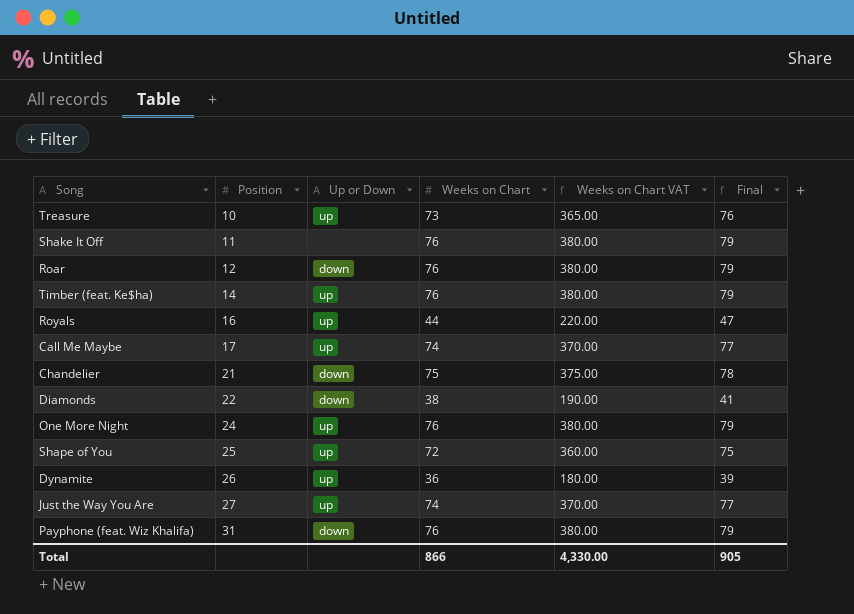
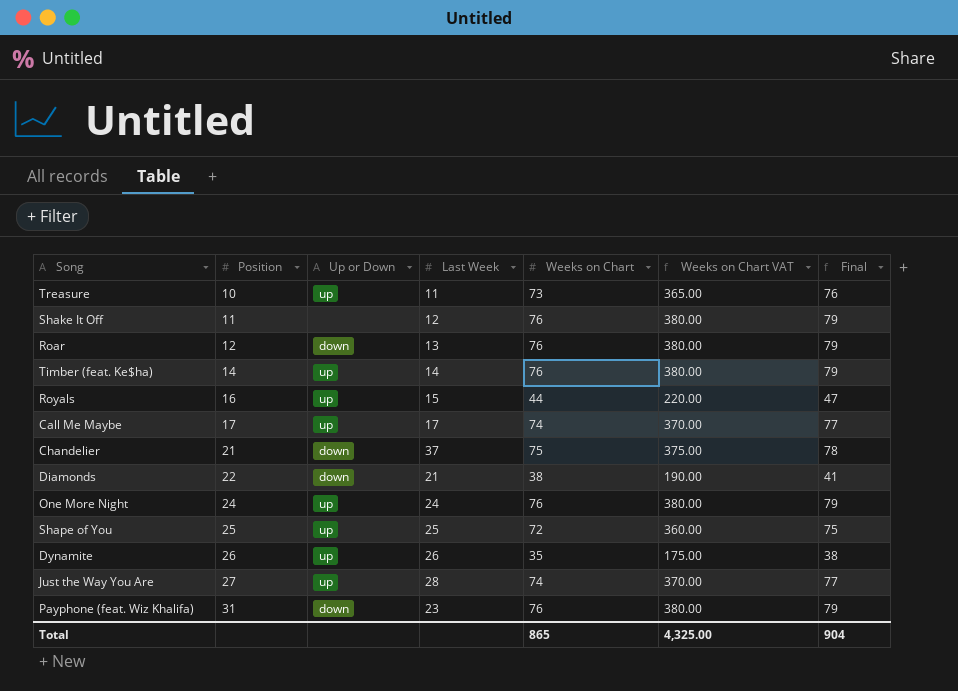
column Last Week | position: none -> 4
Dynamite | Weeks on Chart: 36 -> 35
Dynamite | Weeks on Chart VAT: 180.00 -> 175.00
Dynamite | Final: 39 -> 38
Total | Weeks on Chart: 866 -> 865
Total | Weeks on Chart VAT: 4,330.00 -> 4,325.00
Total | Final: 905 -> 904

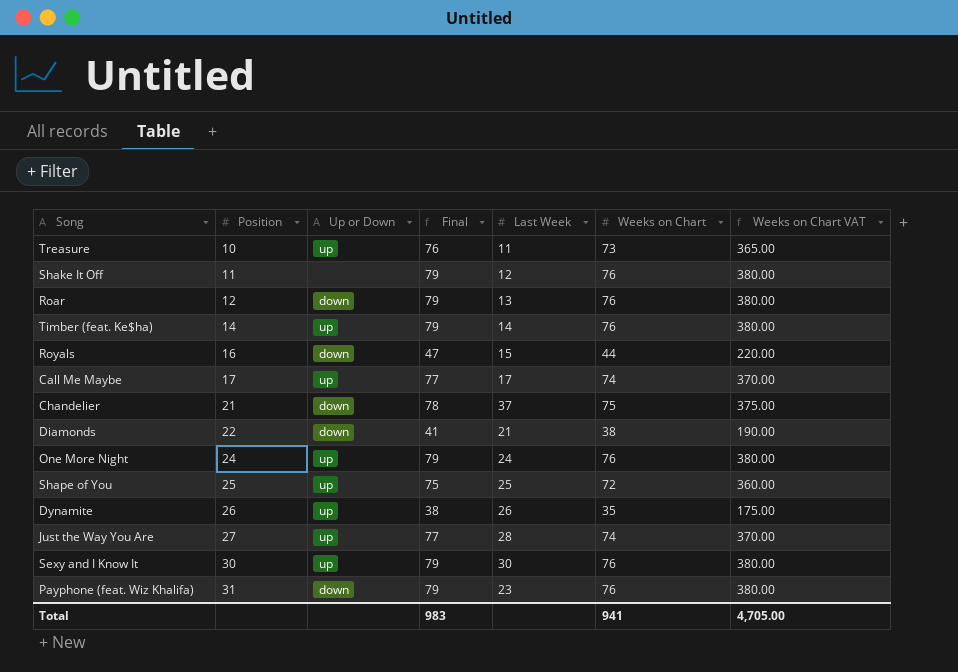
column Final | position: 7 -> 4
Royals | Up or Down: up -> down
row Sexy and I Know It: none -> 30 | up | 79 | 30 | 76 | 380.00
Total | Final: 904 -> 983
Total | Weeks on Chart: 865 -> 941
Total | Weeks on Chart VAT: 4,325.00 -> 4,705.00

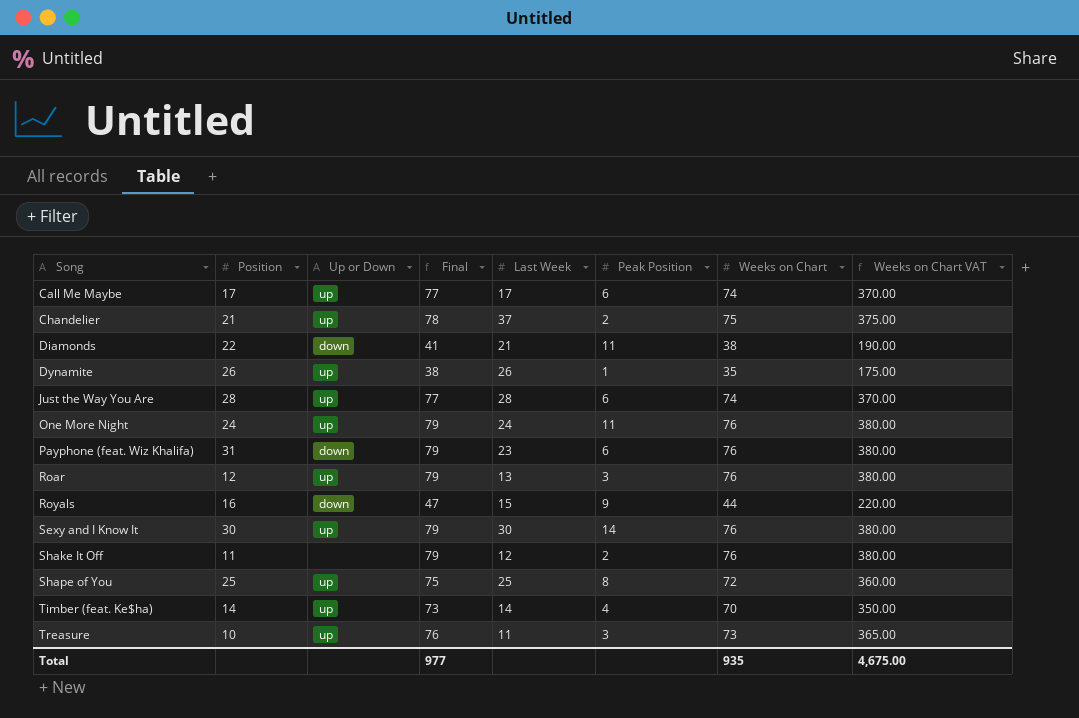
row order: Position ascending -> Song ascending
column Peak Position | position: none -> 6
Chandelier | Up or Down: down -> up
Just the Way You Are | Position: 27 -> 28
Roar | Up or Down: down -> up
Timber (feat. Ke$ha) | Final: 79 -> 73
Timber (feat. Ke$ha) | Weeks on Chart: 76 -> 70
Timber (feat. Ke$ha) | Weeks on Chart VAT: 380.00 -> 350.00
Total | Final: 983 -> 977
Total | Weeks on Chart: 941 -> 935
Total | Weeks on Chart VAT: 4,705.00 -> 4,675.00

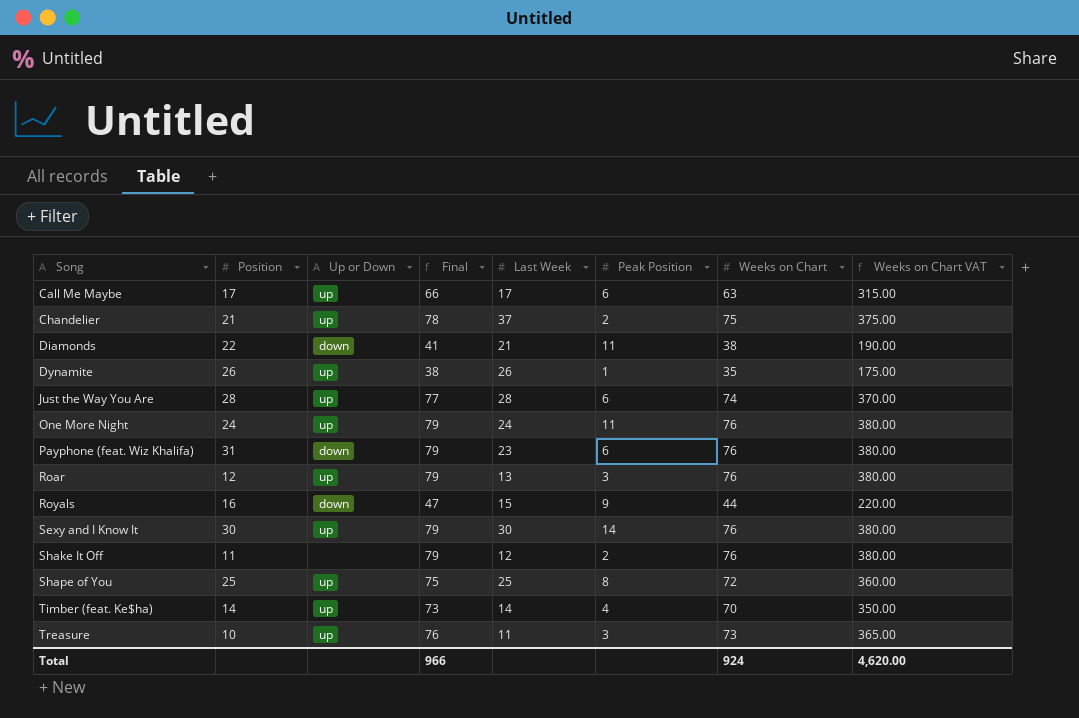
Call Me Maybe | Final: 77 -> 66
Call Me Maybe | Weeks on Chart: 74 -> 63
Call Me Maybe | Weeks on Chart VAT: 370.00 -> 315.00
Total | Final: 977 -> 966
Total | Weeks on Chart: 935 -> 924
Total | Weeks on Chart VAT: 4,675.00 -> 4,620.00

